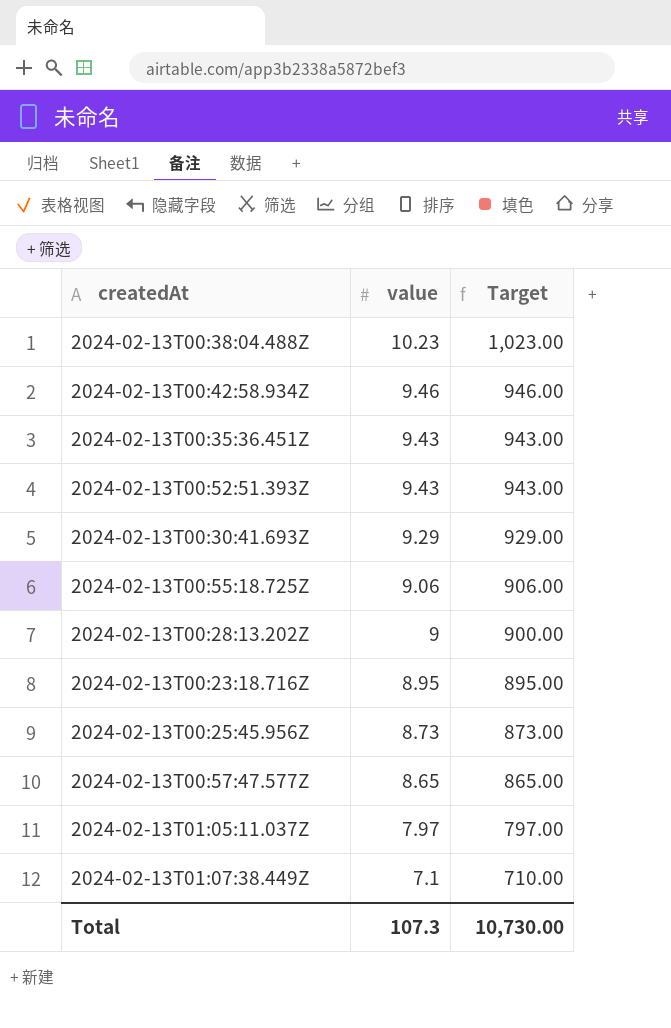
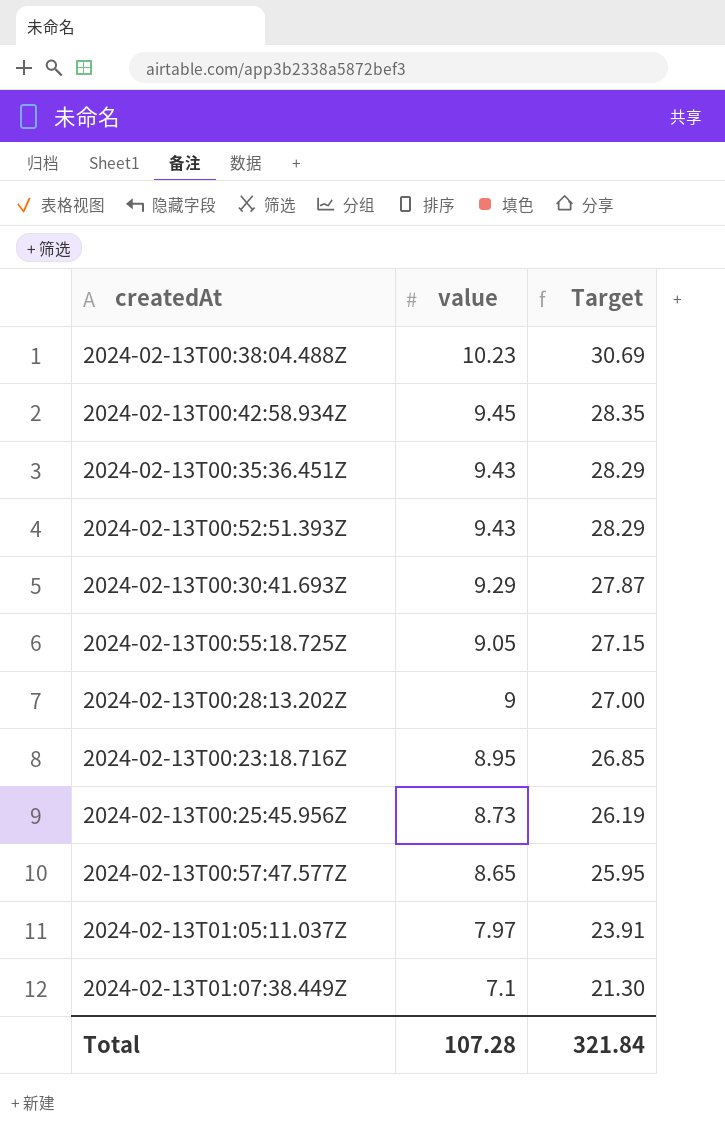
column Target | formula: [value] * 100 -> [value] * 3
2024-02-13T00:42:58.934Z | value: 9.46 -> 9.45
2024-02-13T00:55:18.725Z | value: 9.06 -> 9.05
Total | value: 107.3 -> 107.28
Total | Target: 10,730.00 -> 321.84

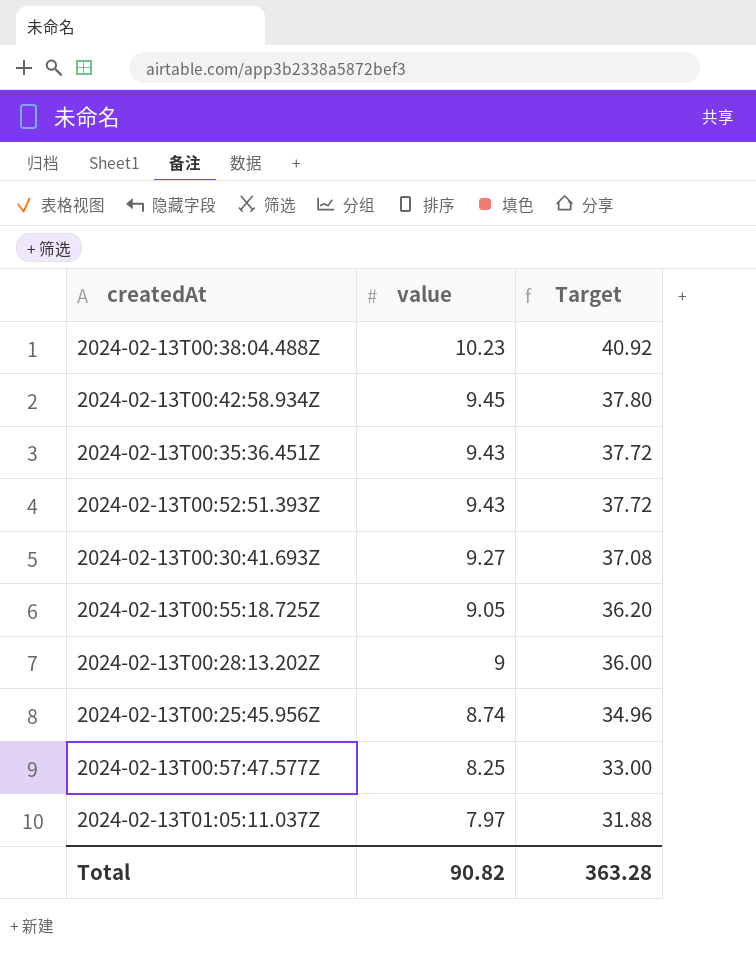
column Target | formula: [value] * 3 -> [value] * 4
row 2024-02-13T00:23:18.716Z: 8.95 | 26.85 -> none
row 2024-02-13T01:07:38.449Z: 7.1 | 21.30 -> none
2024-02-13T00:30:41.693Z | value: 9.29 -> 9.27
2024-02-13T00:25:45.956Z | value: 8.73 -> 8.74
2024-02-13T00:57:47.577Z | value: 8.65 -> 8.25
Total | value: 107.28 -> 90.82
Total | Target: 321.84 -> 363.28

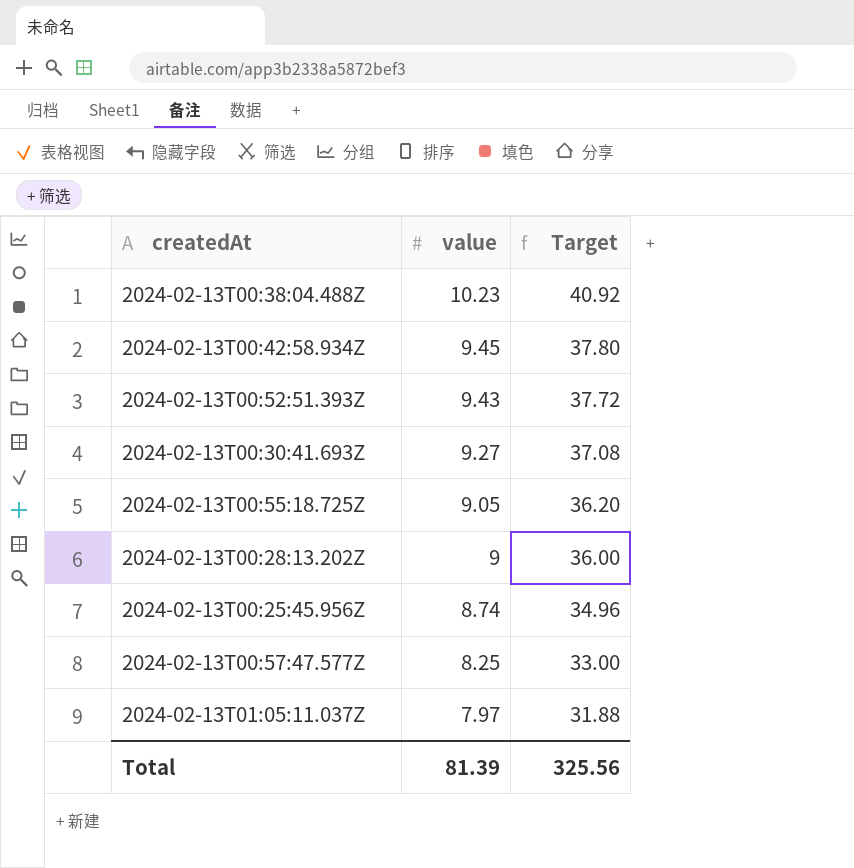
row 2024-02-13T00:35:36.451Z: 9.43 | 37.72 -> none
Total | value: 90.82 -> 81.39
Total | Target: 363.28 -> 325.56

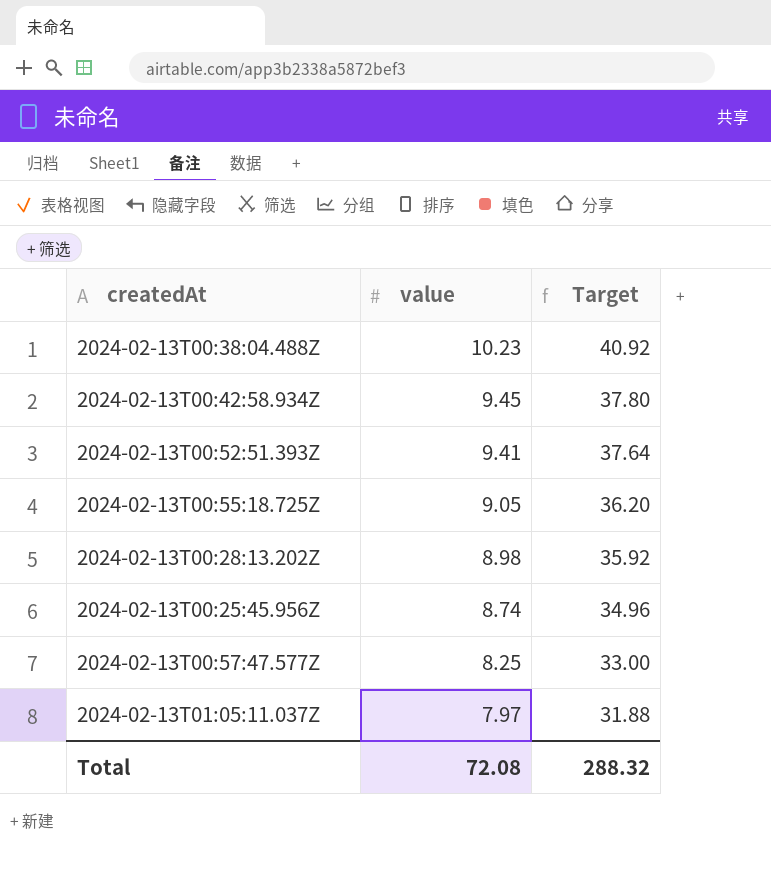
row 2024-02-13T00:30:41.693Z: 9.27 | 37.08 -> none
2024-02-13T00:52:51.393Z | value: 9.43 -> 9.41
2024-02-13T00:52:51.393Z | Target: 37.72 -> 37.64
2024-02-13T00:28:13.202Z | value: 9 -> 8.98
2024-02-13T00:28:13.202Z | Target: 36.00 -> 35.92
Total | value: 81.39 -> 72.08
Total | Target: 325.56 -> 288.32

